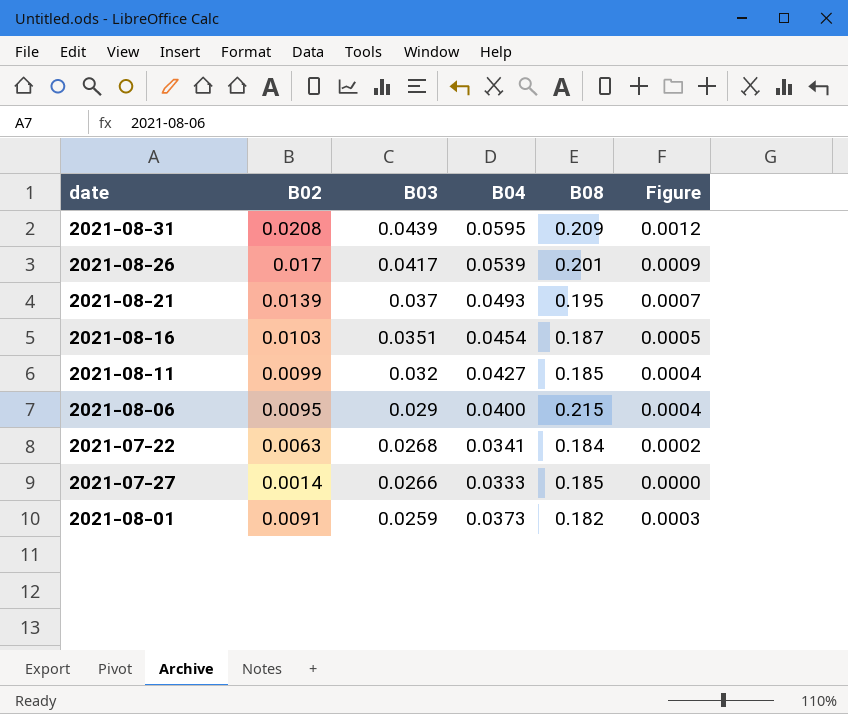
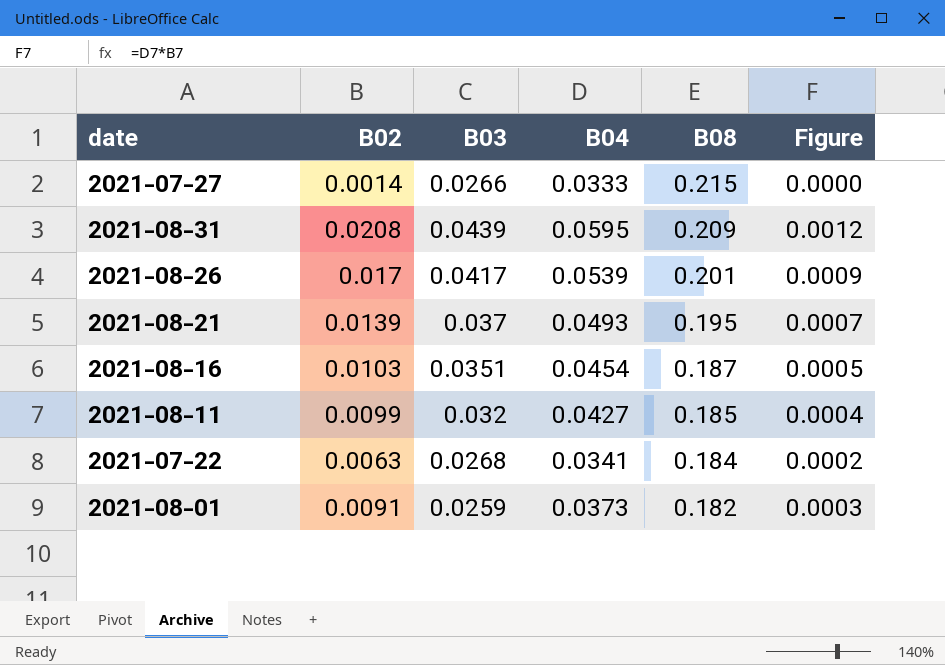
row order: B03 descending -> B08 descending
row 2021-08-06: 0.0095 | 0.029 | 0.0400 | 0.215 | 0.0004 -> none
2021-07-27 | B08: 0.185 -> 0.215

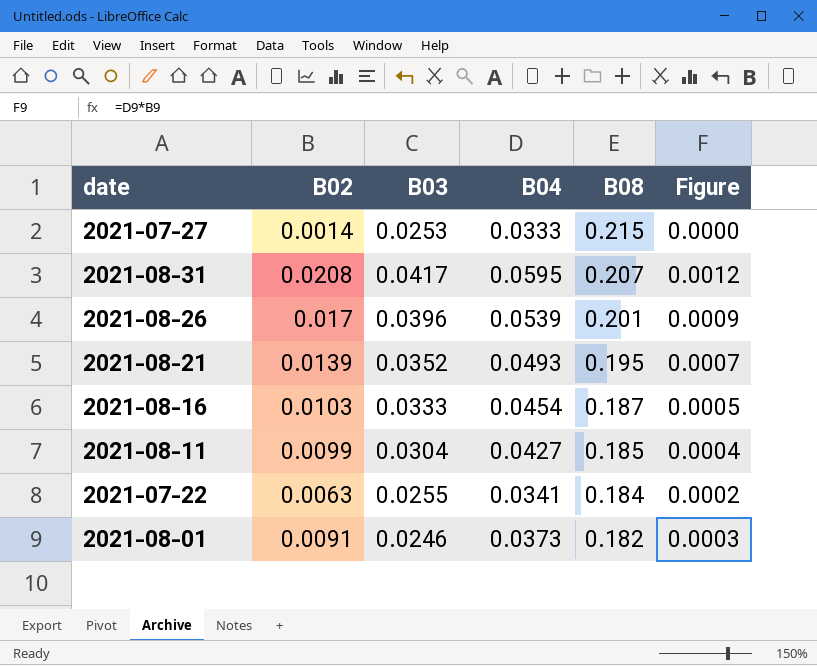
2021-07-27 | B03: 0.0266 -> 0.0253
2021-08-31 | B03: 0.0439 -> 0.0417
2021-08-31 | B08: 0.209 -> 0.207
2021-08-26 | B03: 0.0417 -> 0.0396
2021-08-21 | B03: 0.037 -> 0.0352
2021-08-16 | B03: 0.0351 -> 0.0333
2021-08-11 | B03: 0.032 -> 0.0304
2021-07-22 | B03: 0.0268 -> 0.0255
2021-08-01 | B03: 0.0259 -> 0.0246

